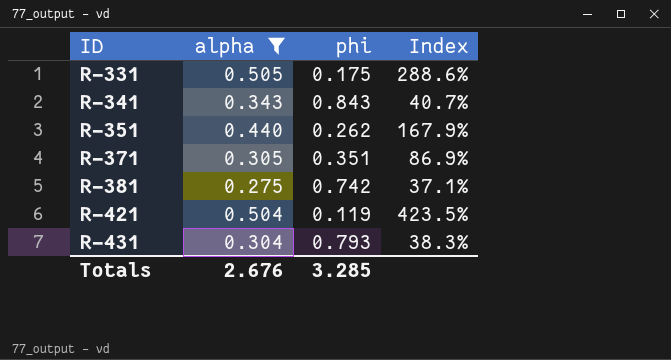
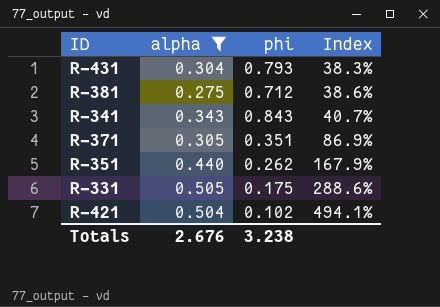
row order: ID ascending -> Index ascending
R-381 | phi: 0.742 -> 0.712
R-381 | Index: 37.1% -> 38.6%
R-421 | phi: 0.119 -> 0.102
R-421 | Index: 423.5% -> 494.1%
Totals | phi: 3.285 -> 3.238

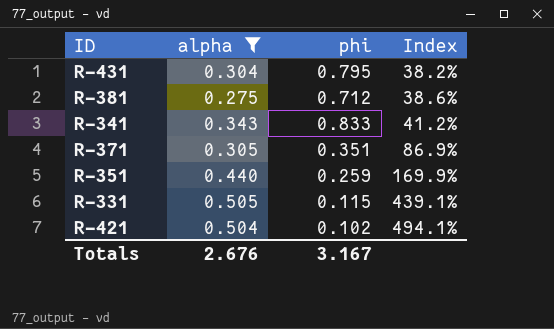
R-431 | phi: 0.793 -> 0.795
R-431 | Index: 38.3% -> 38.2%
R-341 | phi: 0.843 -> 0.833
R-341 | Index: 40.7% -> 41.2%
R-351 | phi: 0.262 -> 0.259
R-351 | Index: 167.9% -> 169.9%
R-331 | phi: 0.175 -> 0.115
R-331 | Index: 288.6% -> 439.1%
Totals | phi: 3.238 -> 3.167

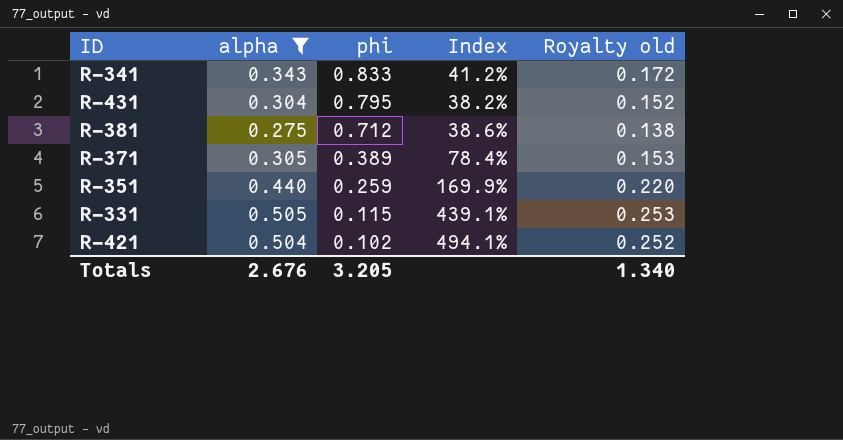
row order: Index ascending -> phi descending
column Royalty old | formula: none -> [alpha] * 0.5
R-371 | phi: 0.351 -> 0.389
R-371 | Index: 86.9% -> 78.4%
Totals | phi: 3.167 -> 3.205

